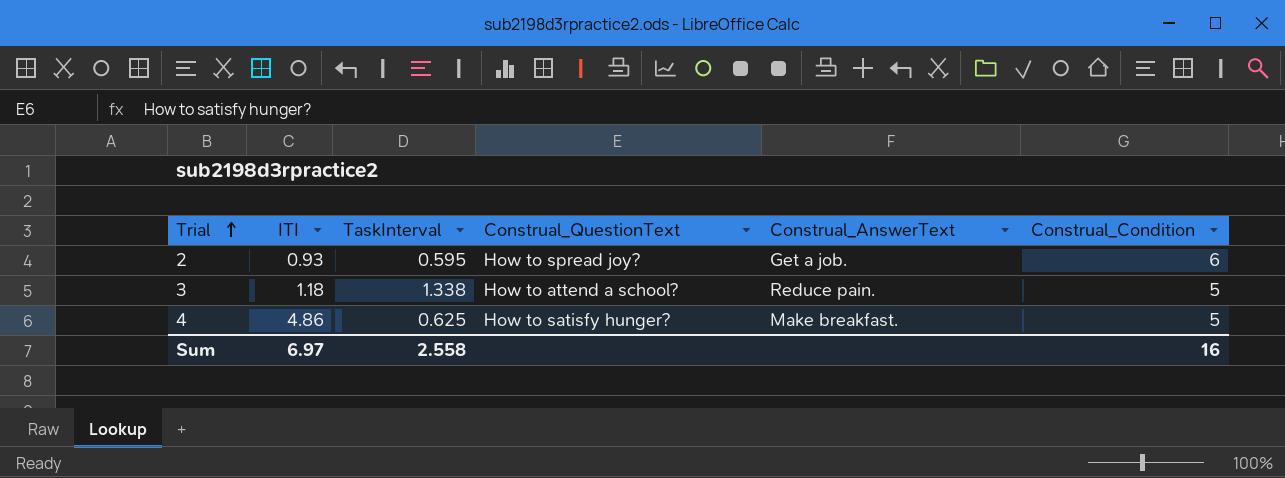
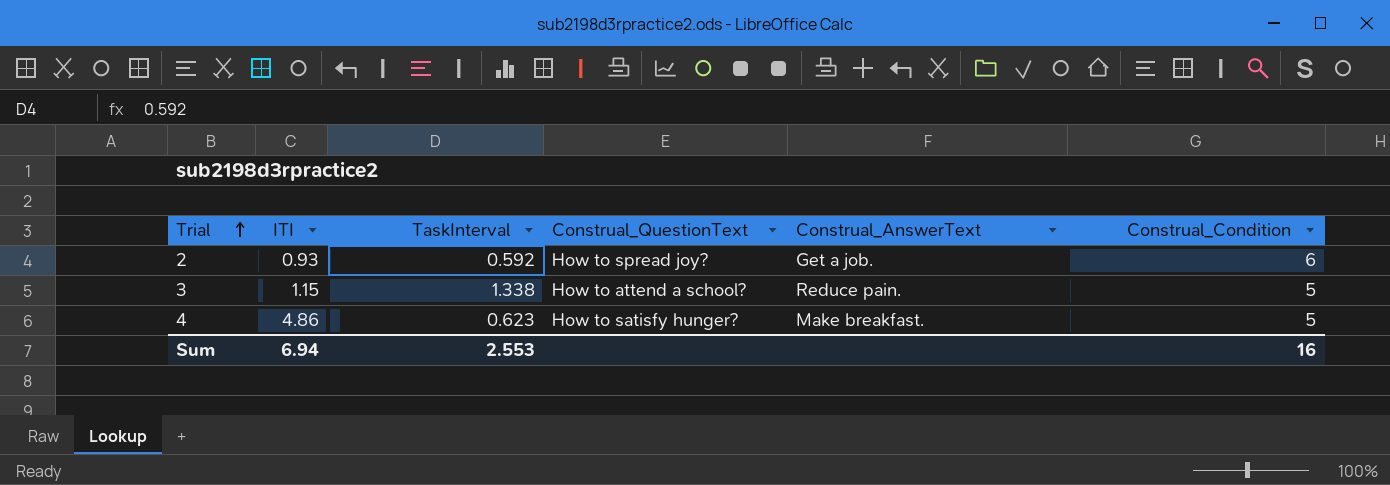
2 | TaskInterval: 0.595 -> 0.592
3 | ITI: 1.18 -> 1.15
4 | TaskInterval: 0.625 -> 0.623
Sum | ITI: 6.97 -> 6.94
Sum | TaskInterval: 2.558 -> 2.553

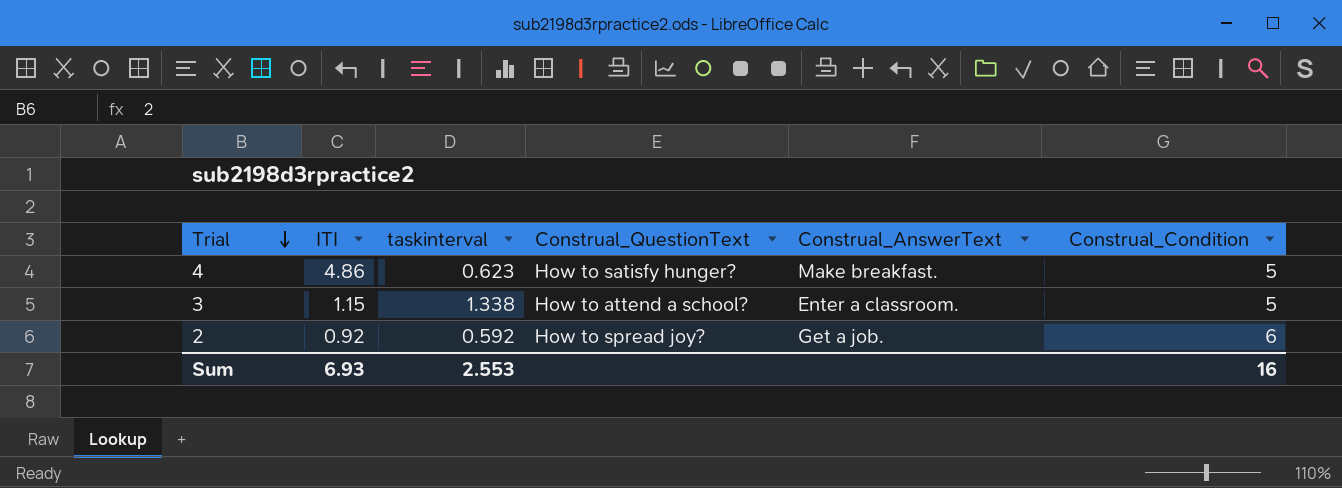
row order: Trial ascending -> Trial descending
column name: TaskInterval -> taskinterval
3 | Construal_AnswerText: Reduce pain. -> Enter a classroom.
2 | ITI: 0.93 -> 0.92
Sum | ITI: 6.94 -> 6.93

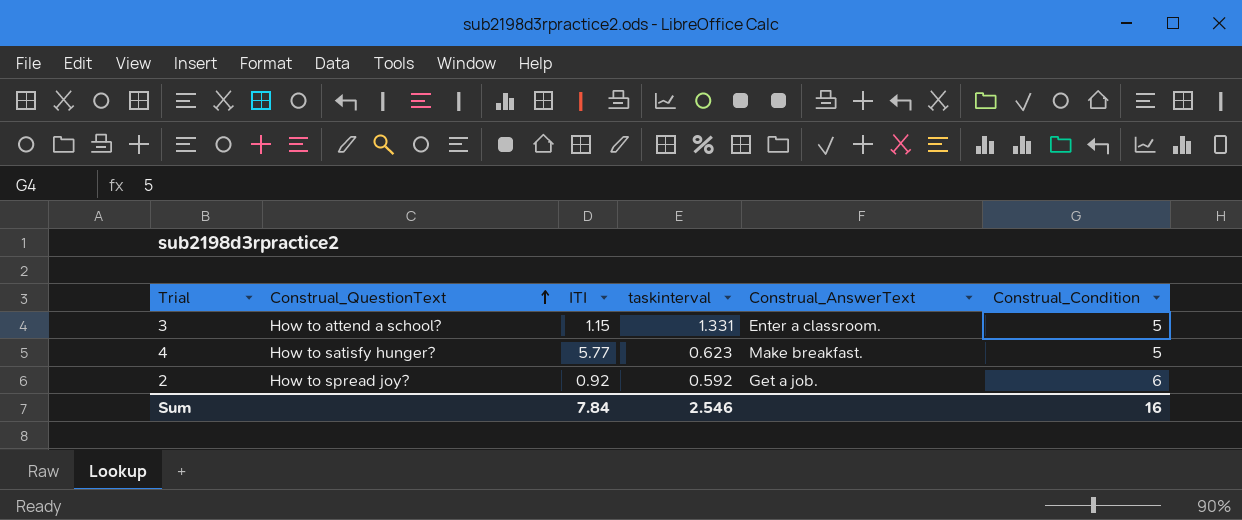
row order: Trial descending -> Construal_QuestionText ascending
column Construal_QuestionText | position: 4 -> 2
3 | taskinterval: 1.338 -> 1.331
4 | ITI: 4.86 -> 5.77
Sum | ITI: 6.93 -> 7.84
Sum | taskinterval: 2.553 -> 2.546

